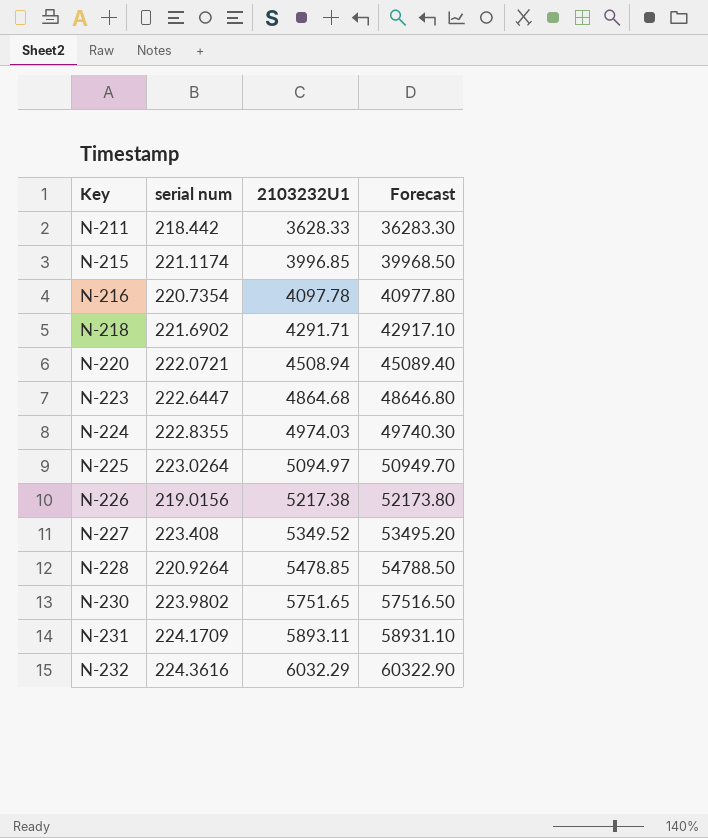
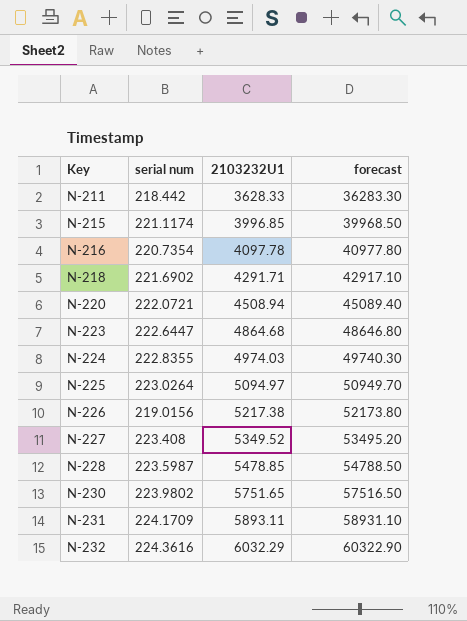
column name: Forecast -> forecast
N-228 | serial num: 220.9264 -> 223.5987

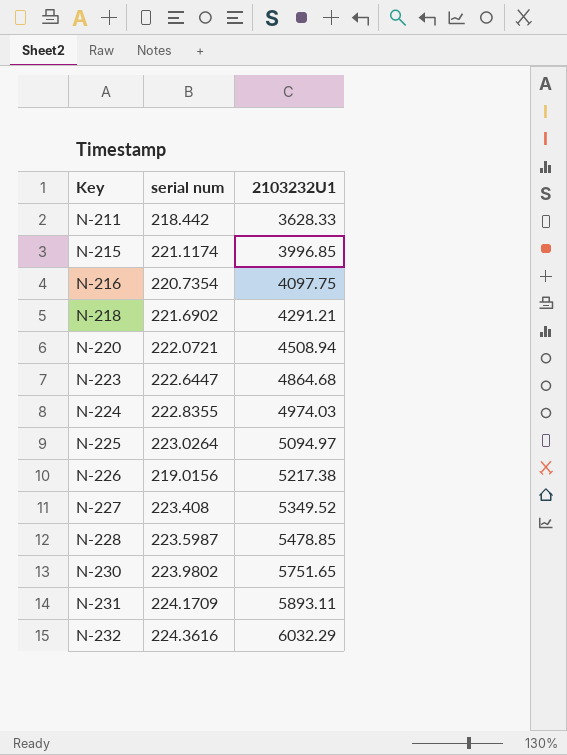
column forecast | formula: [2103232U1] * 10 -> none
N-216 | 2103232U1: 4097.78 -> 4097.75
N-218 | 2103232U1: 4291.71 -> 4291.21

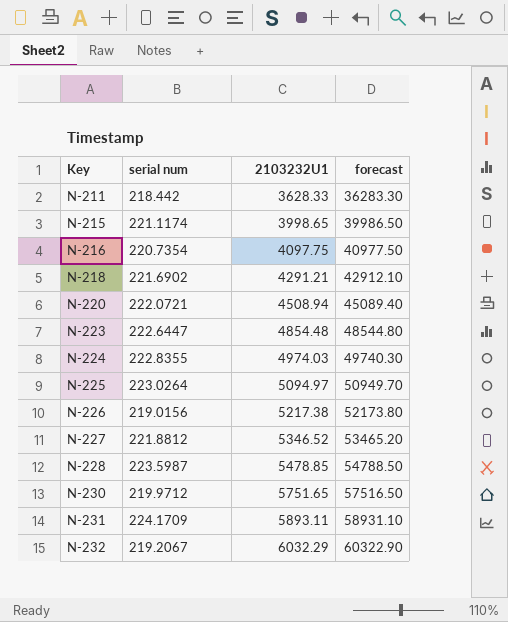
column forecast | formula: none -> [2103232U1] * 10
N-215 | 2103232U1: 3996.85 -> 3998.65
N-223 | 2103232U1: 4864.68 -> 4854.48
N-227 | serial num: 223.408 -> 221.8812
N-227 | 2103232U1: 5349.52 -> 5346.52
N-230 | serial num: 223.9802 -> 219.9712
N-232 | serial num: 224.3616 -> 219.2067

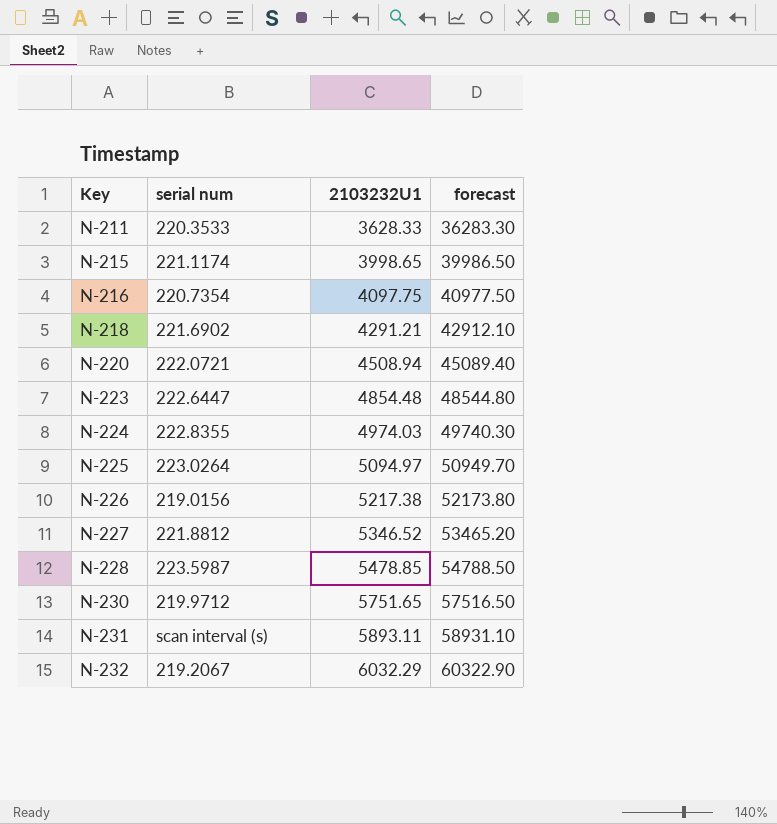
N-211 | serial num: 218.442 -> 220.3533
N-231 | serial num: 224.1709 -> scan interval (s)

